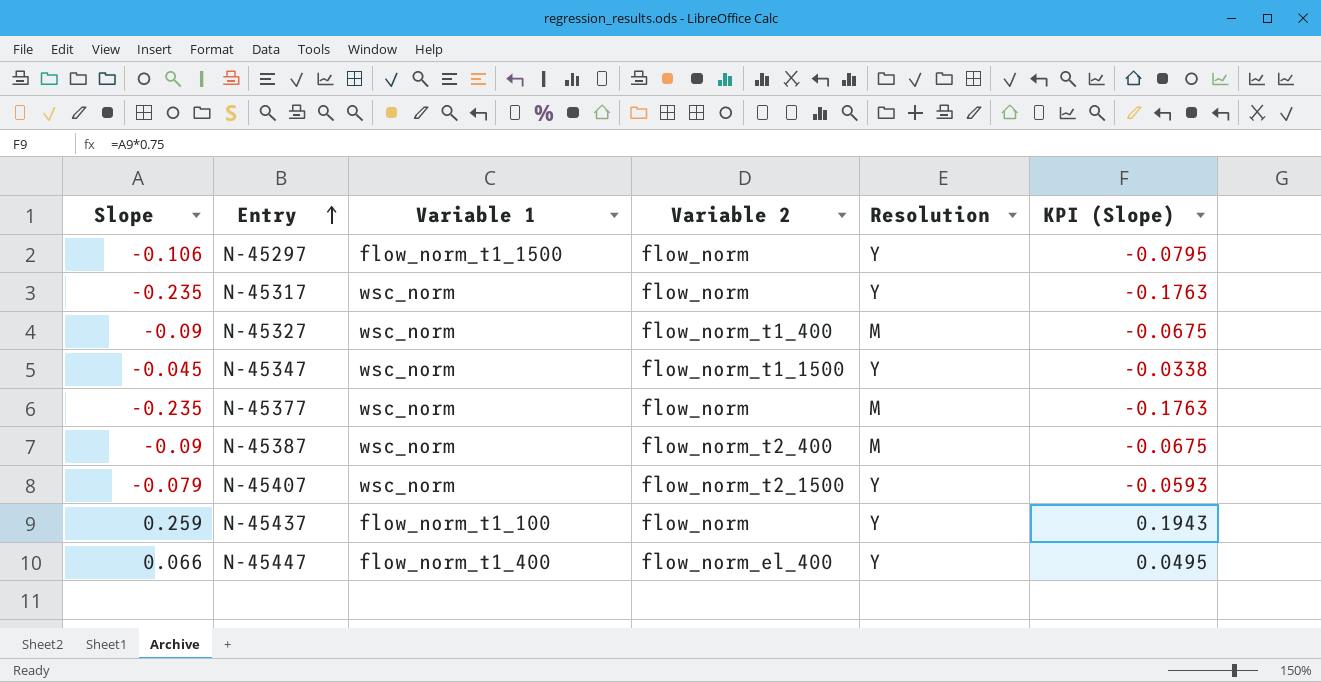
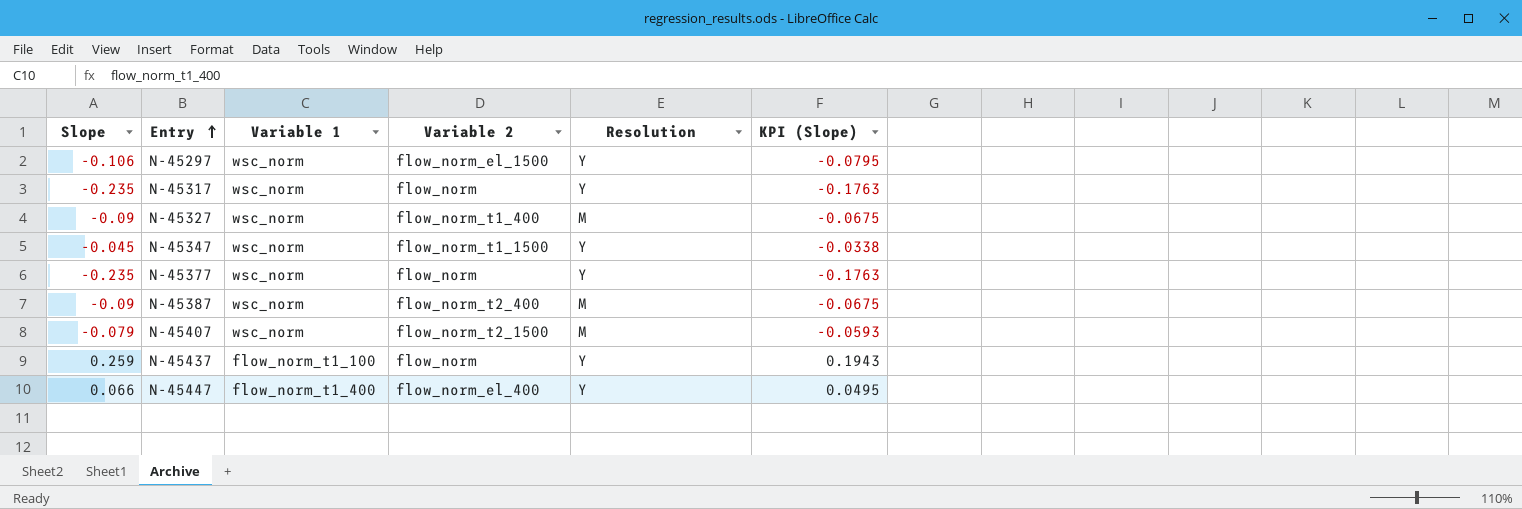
N-45297 | Variable 1: flow_norm_t1_1500 -> wsc_norm
N-45297 | Variable 2: flow_norm -> flow_norm_el_1500
N-45377 | Resolution: M -> Y
N-45407 | Resolution: Y -> M

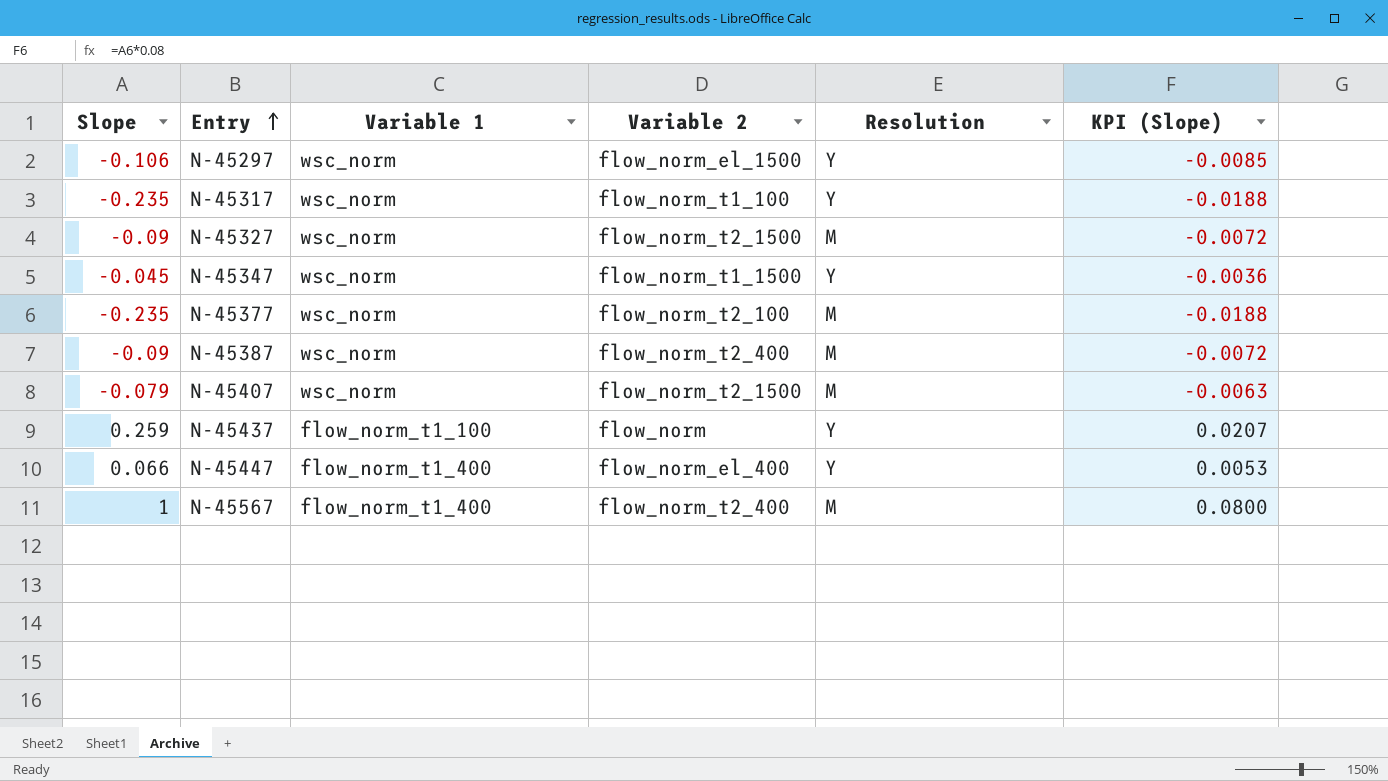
column KPI (Slope) | formula: [Slope] * 0.75 -> [Slope] * 0.08
N-45317 | Variable 2: flow_norm -> flow_norm_t1_100
N-45327 | Variable 2: flow_norm_t1_400 -> flow_norm_t2_1500
N-45377 | Variable 2: flow_norm -> flow_norm_t2_100
N-45377 | Resolution: Y -> M
row N-45567: none -> 1 | flow_norm_t1_400 | flow_norm_t2_400 | M | 0.0800

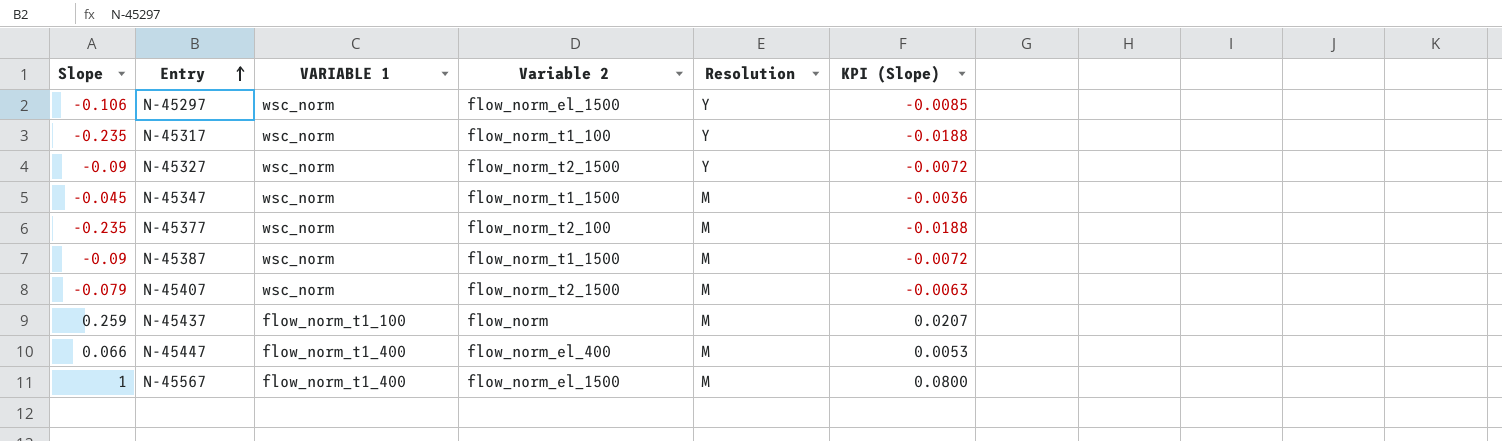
column name: Variable 1 -> VARIABLE 1
N-45327 | Resolution: M -> Y
N-45347 | Resolution: Y -> M
N-45387 | Variable 2: flow_norm_t2_400 -> flow_norm_t1_1500
N-45437 | Resolution: Y -> M
N-45447 | Resolution: Y -> M
N-45567 | Variable 2: flow_norm_t2_400 -> flow_norm_el_1500

